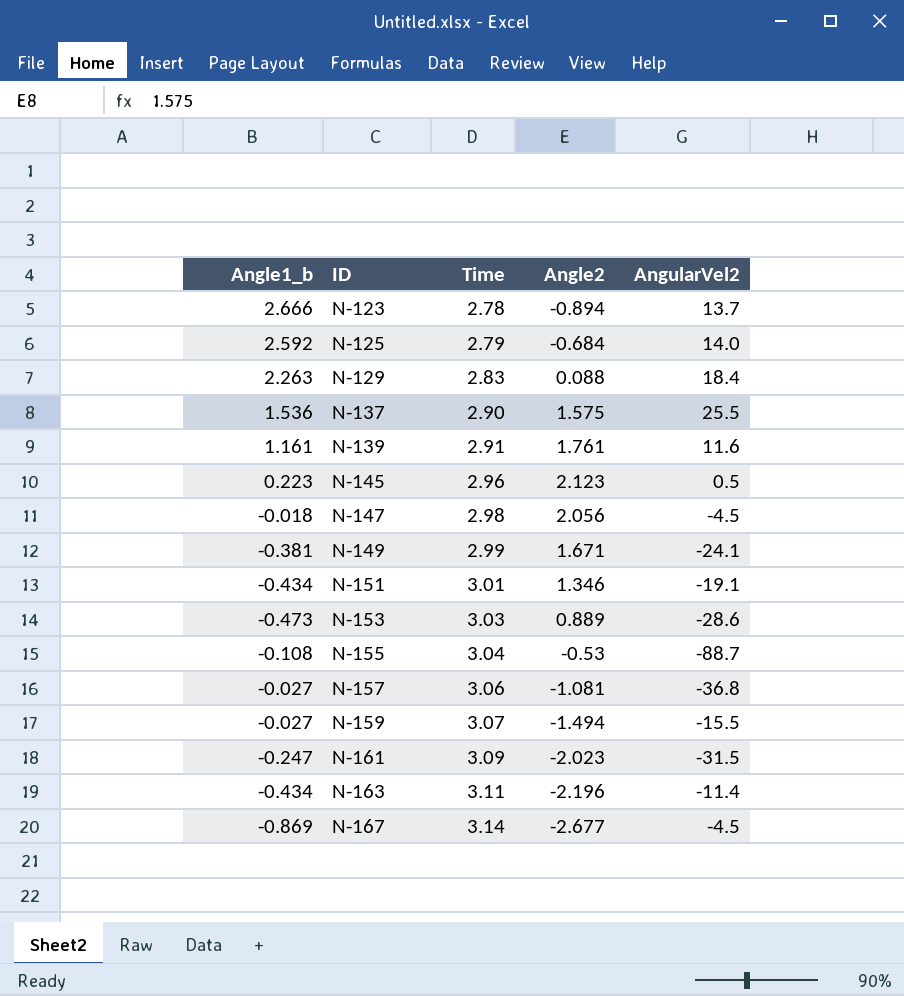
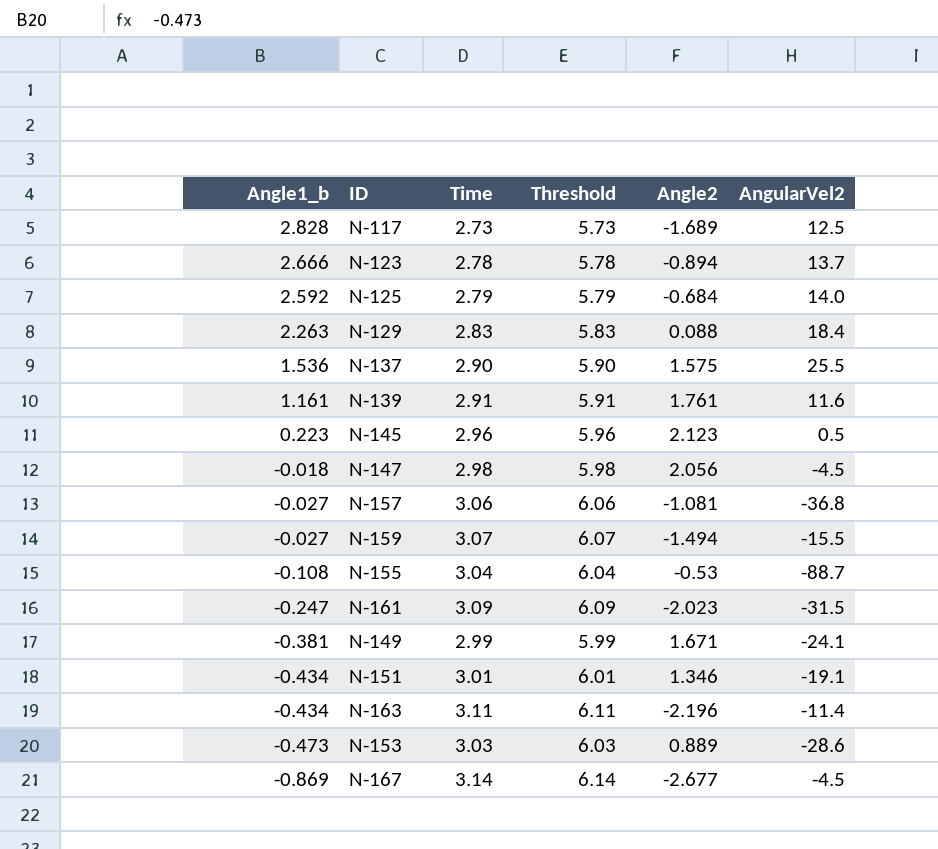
row order: ID ascending -> Angle1_b descending
column Threshold | formula: none -> [Time] + 3
row N-117: none -> 2.828 | 2.73 | 5.73 | -1.689 | 12.5

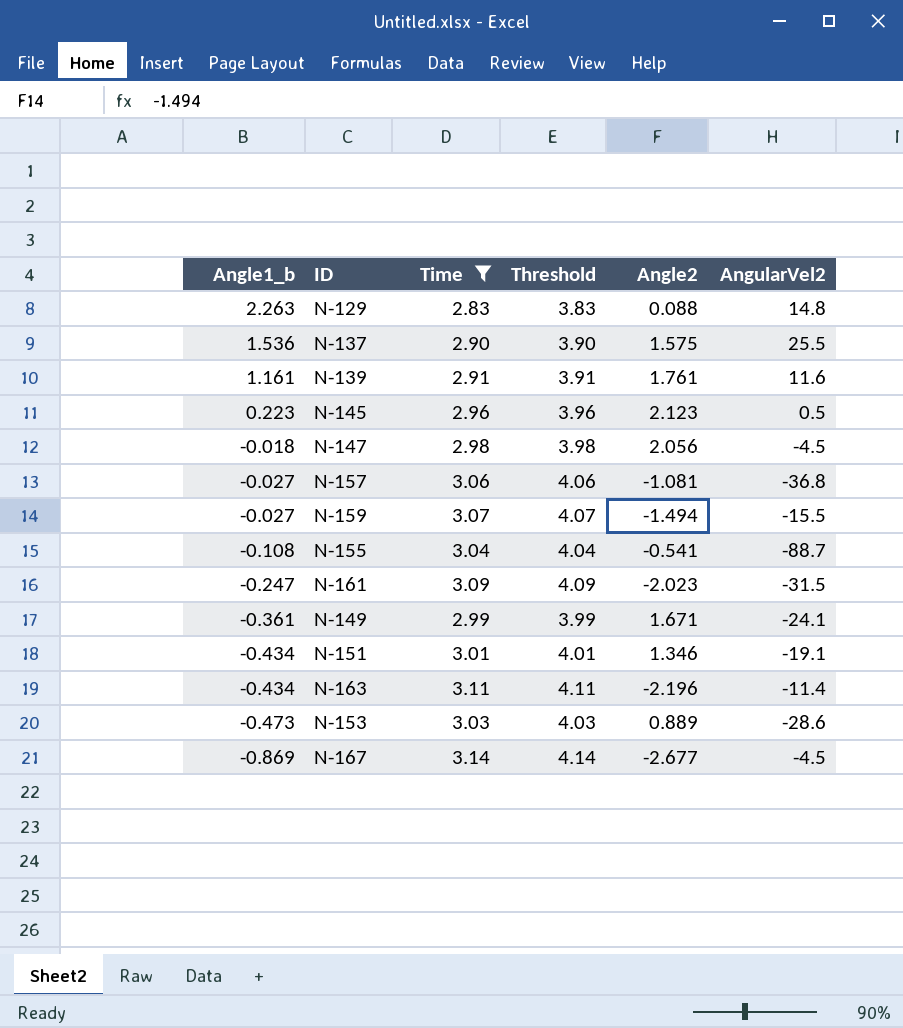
filter: none -> Time >= 2.83
column Threshold | formula: [Time] + 3 -> [Time] + 1
N-129 | AngularVel2: 18.4 -> 14.8
N-155 | Angle2: -0.53 -> -0.541
N-149 | Angle1_b: -0.381 -> -0.361

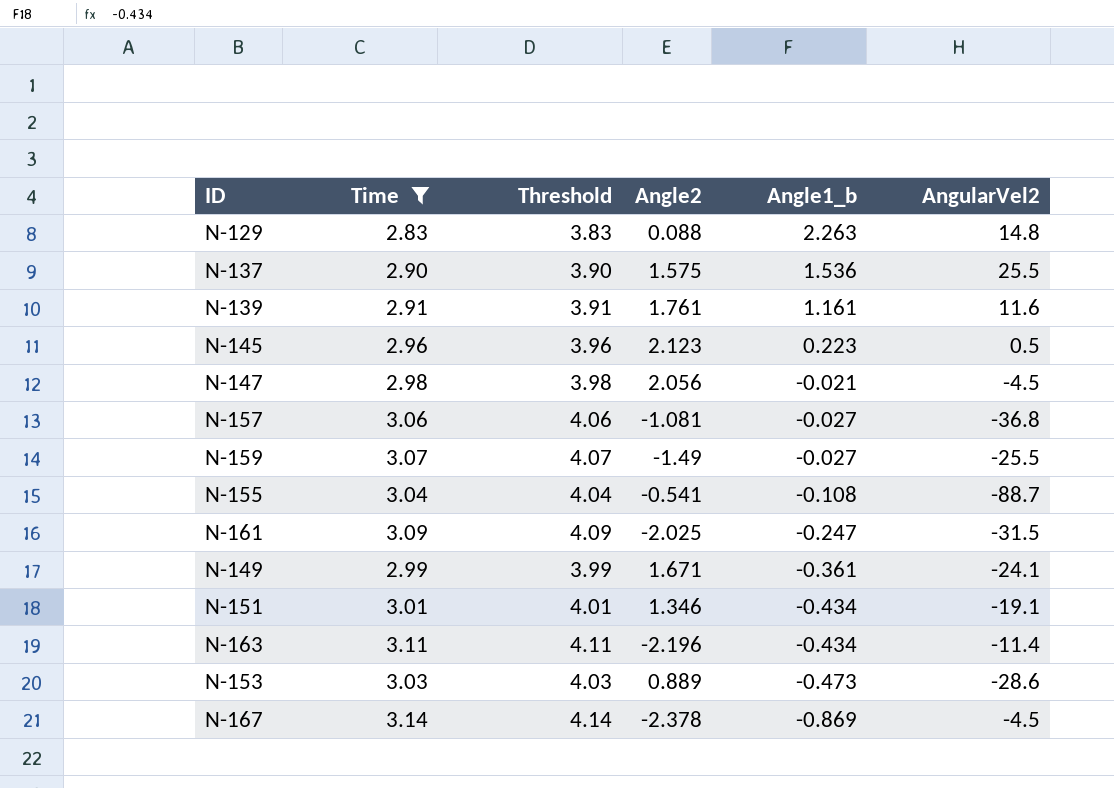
column Angle1_b | position: 1 -> 5
N-147 | Angle1_b: -0.018 -> -0.021
N-159 | Angle2: -1.494 -> -1.49
N-159 | AngularVel2: -15.5 -> -25.5
N-161 | Angle2: -2.023 -> -2.025
N-167 | Angle2: -2.677 -> -2.378

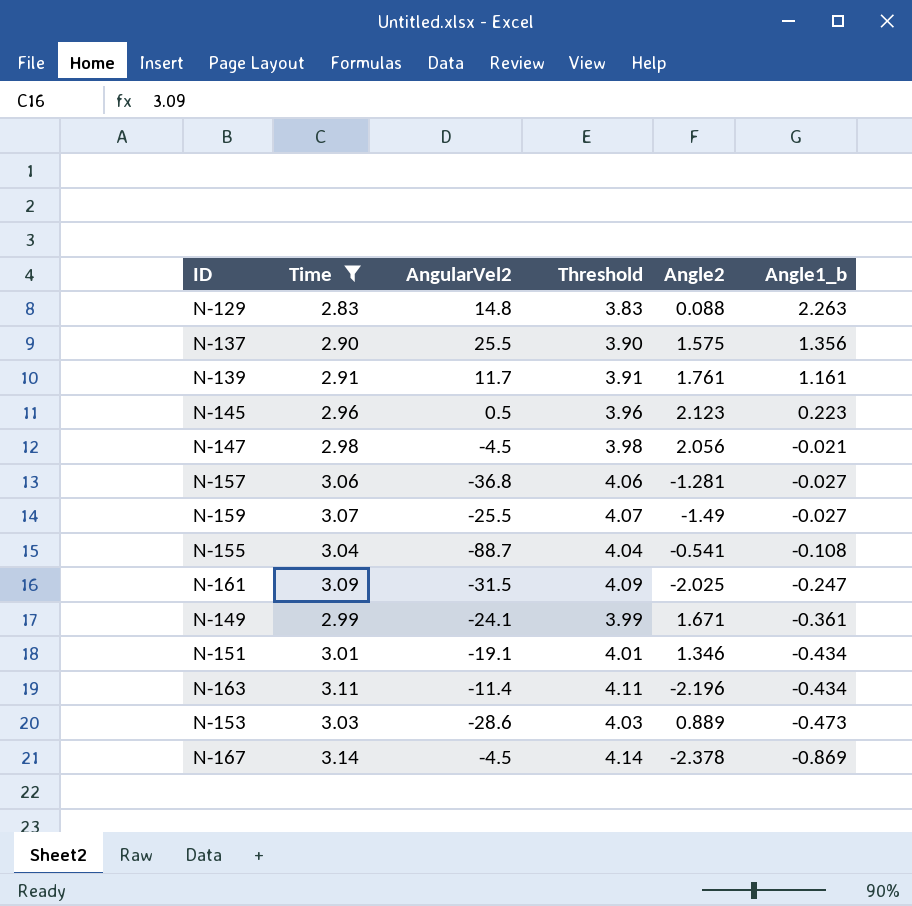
column AngularVel2 | position: 6 -> 3
N-137 | Angle1_b: 1.536 -> 1.356
N-139 | AngularVel2: 11.6 -> 11.7
N-157 | Angle2: -1.081 -> -1.281

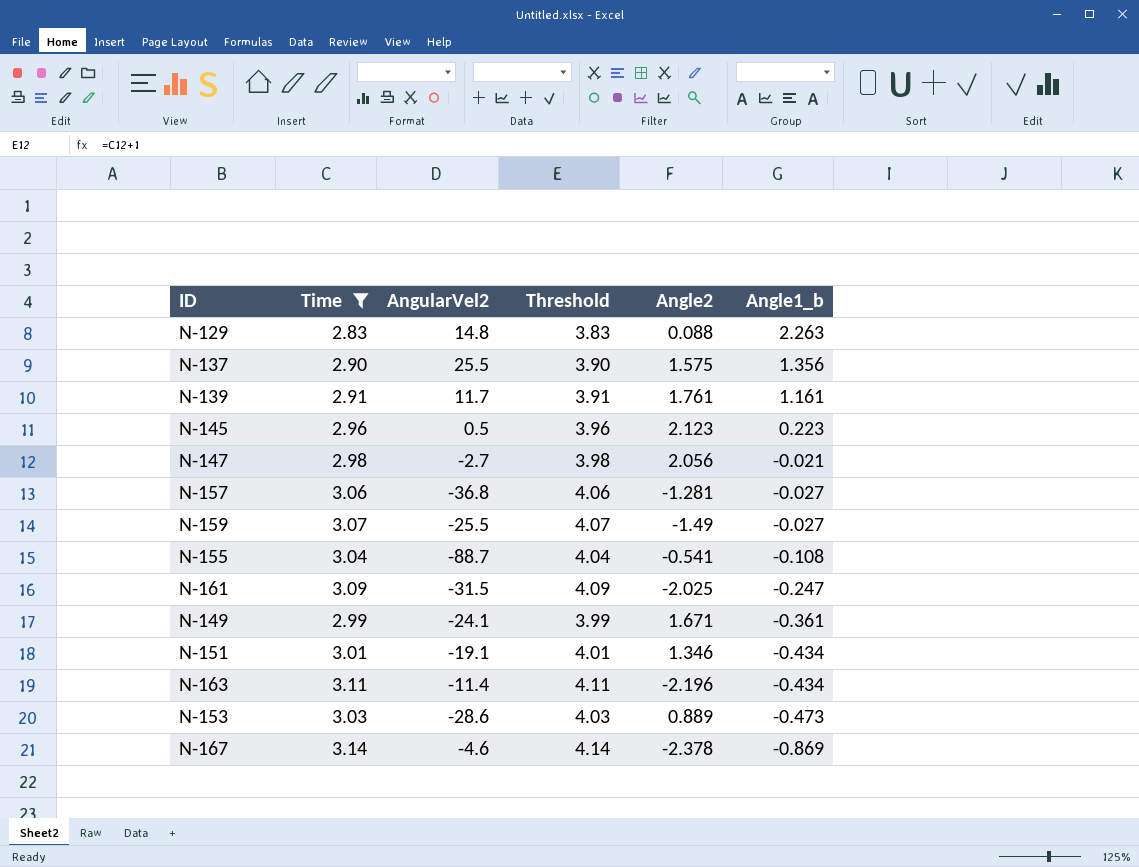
N-147 | AngularVel2: -4.5 -> -2.7
N-167 | AngularVel2: -4.5 -> -4.6

